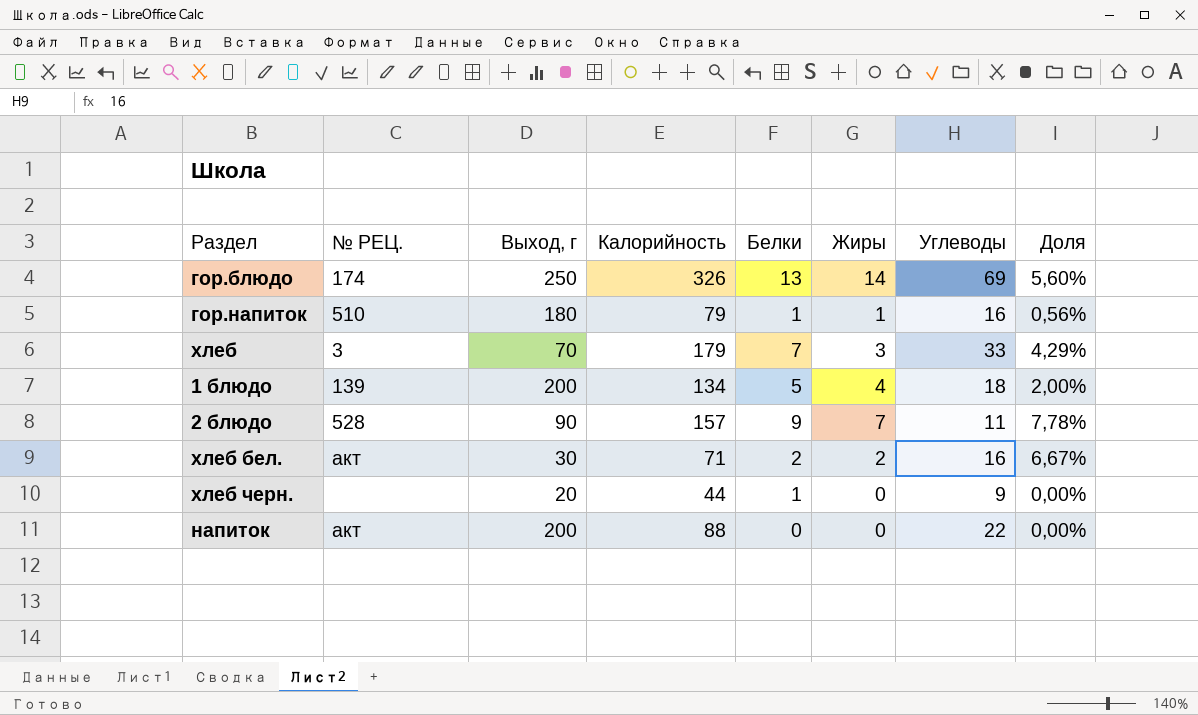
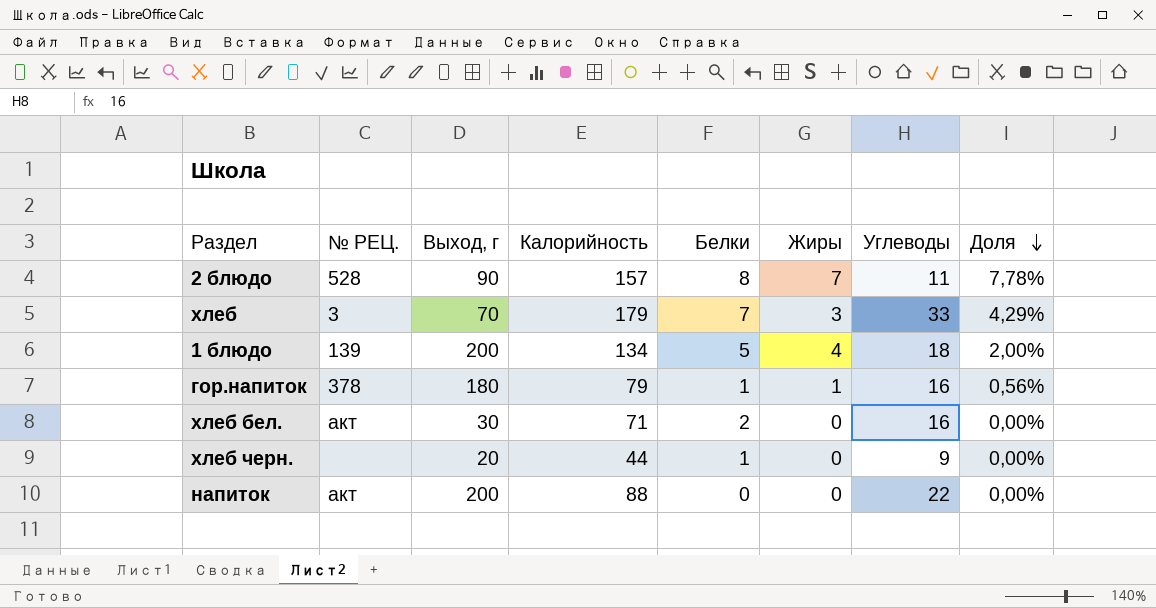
row order: none -> Доля descending
row гор.блюдо: 174 | 250 | 326 | 13 | 14 | 69 | 5,60% -> none
2 блюдо | Белки: 9 -> 8
гор.напиток | № РЕЦ.: 510 -> 378
хлеб бел. | Жиры: 2 -> 0
хлеб бел. | Доля: 6,67% -> 0,00%

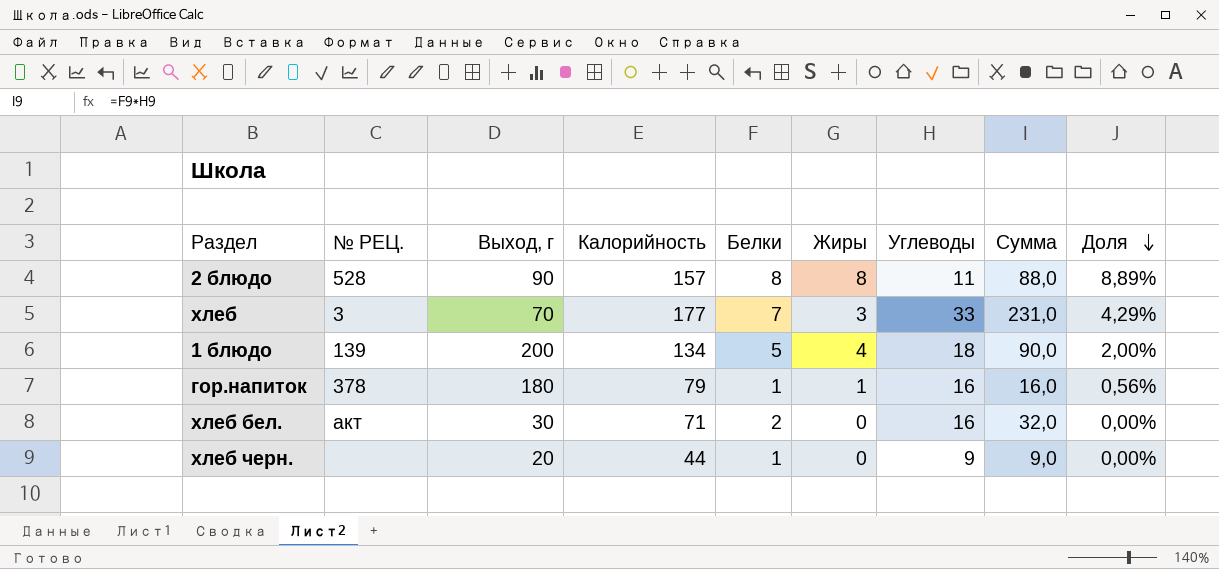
column Сумма | formula: none -> [Белки] * [Углеводы]
row напиток: акт | 200 | 88 | 0 | 0 | 22 | 0,00% -> none
2 блюдо | Жиры: 7 -> 8
2 блюдо | Доля: 7,78% -> 8,89%
хлеб | Калорийность: 179 -> 177

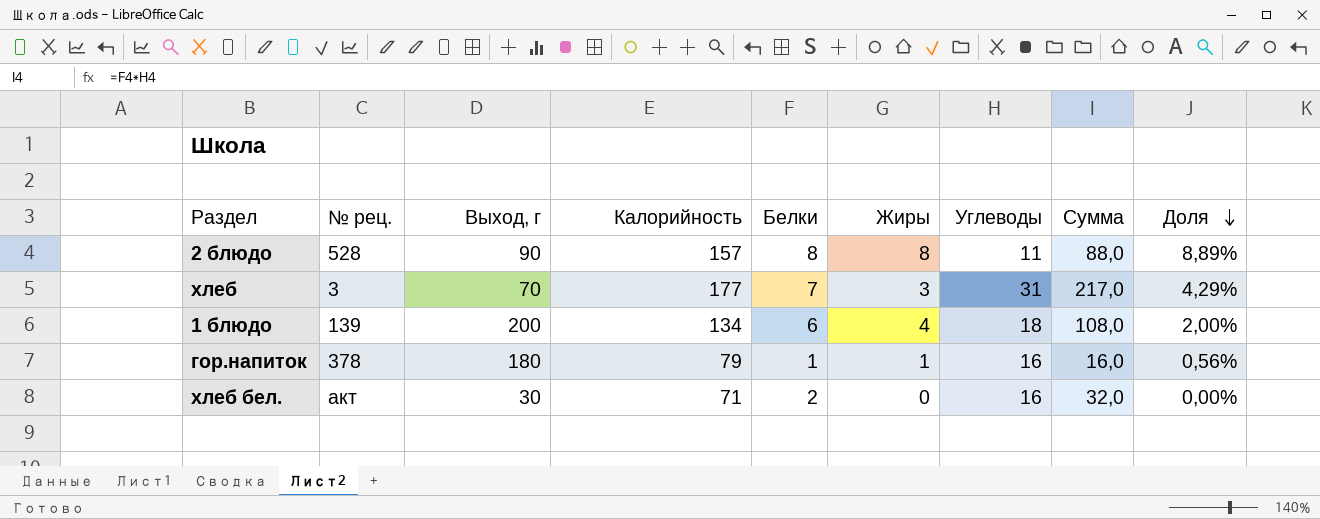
column name: № РЕЦ. -> № рец.
row хлеб черн.: none | 20 | 44 | 1 | 0 | 9 | 9,0 | 0,00% -> none
хлеб | Углеводы: 33 -> 31
хлеб | Сумма: 231,0 -> 217,0
1 блюдо | Белки: 5 -> 6
1 блюдо | Сумма: 90,0 -> 108,0

